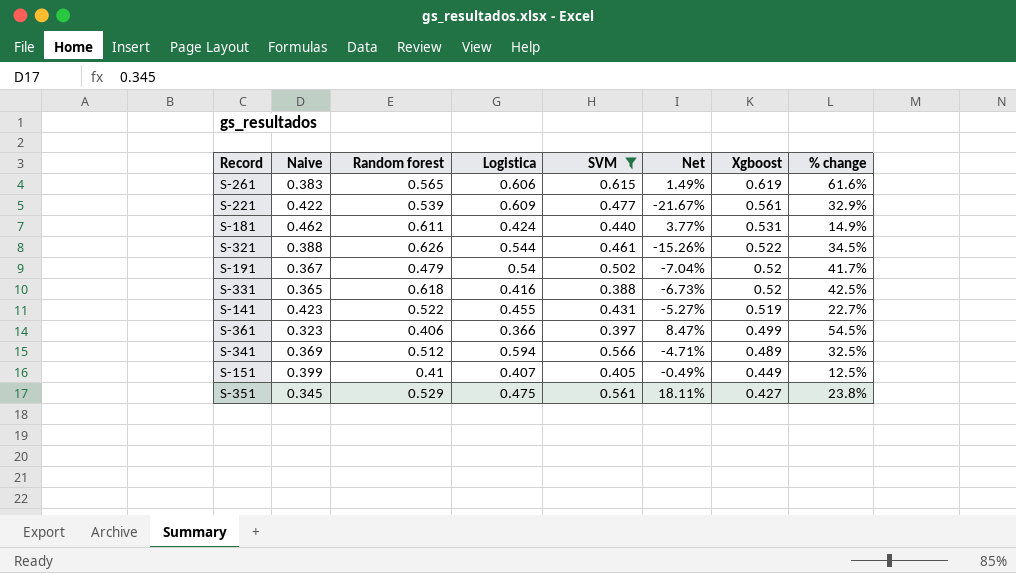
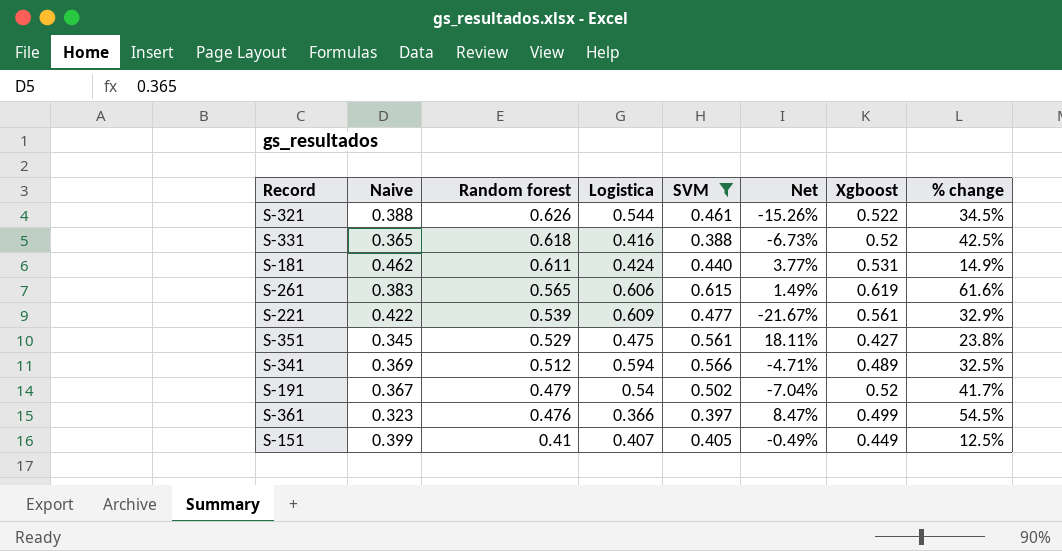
row order: Xgboost descending -> Random forest descending
row S-141: 0.423 | 0.522 | 0.455 | 0.431 | -5.27% | 0.519 | 22.7% -> none
S-361 | Random forest: 0.406 -> 0.476

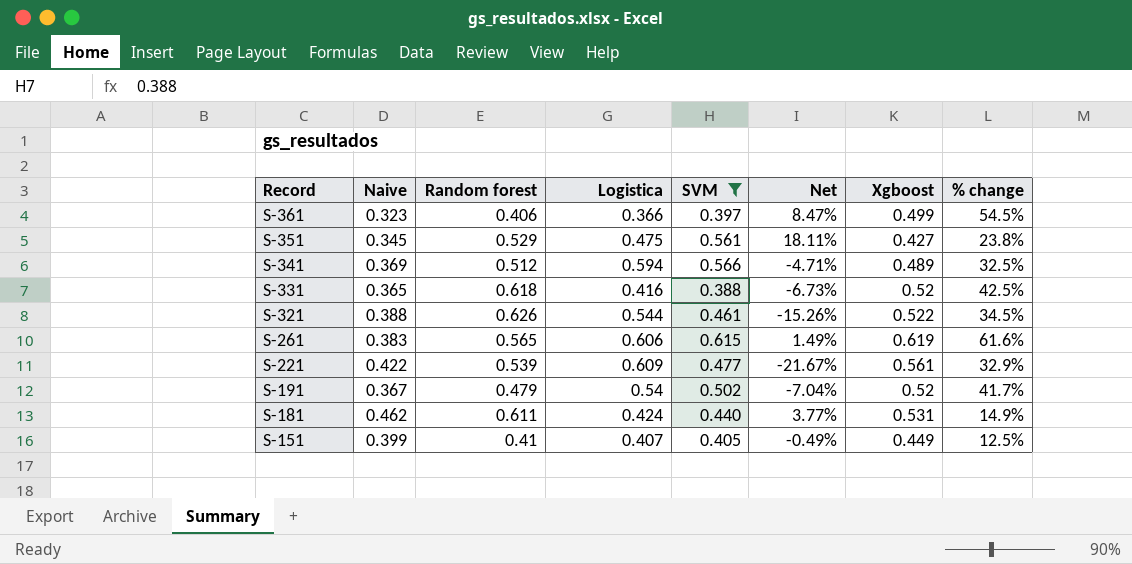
row order: Random forest descending -> Record descending
S-361 | Random forest: 0.476 -> 0.406

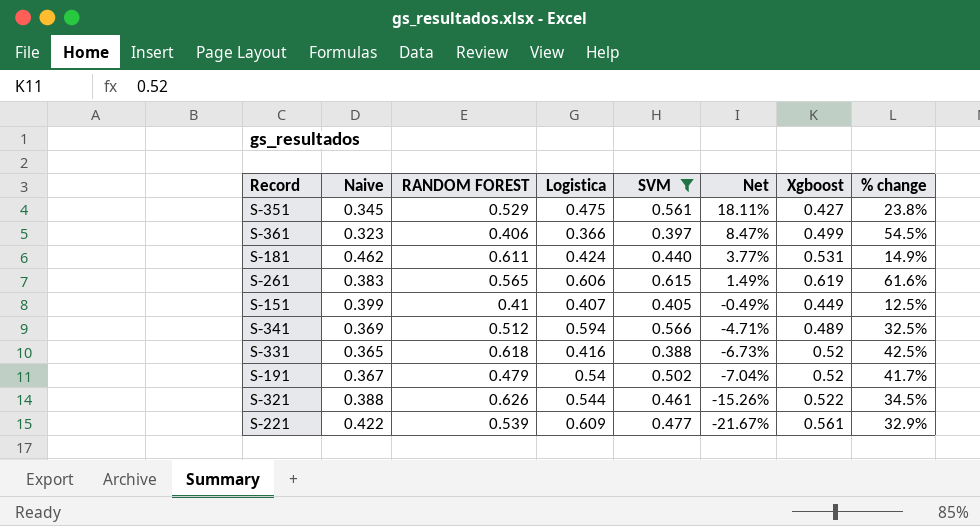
row order: Record descending -> Net descending
column name: Random forest -> RANDOM FOREST

